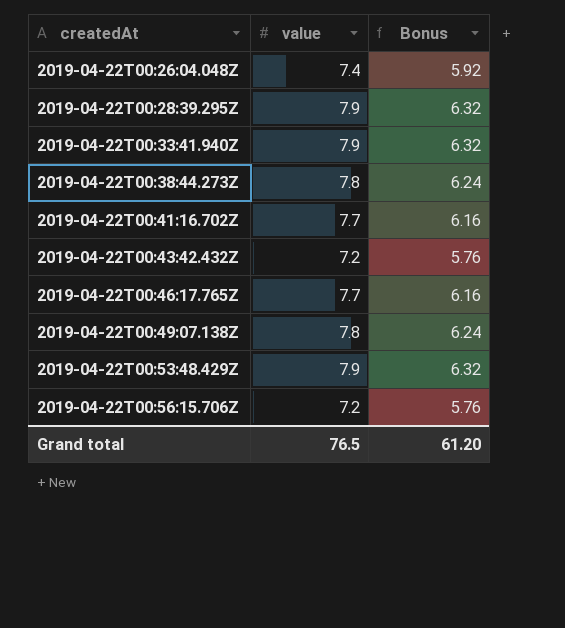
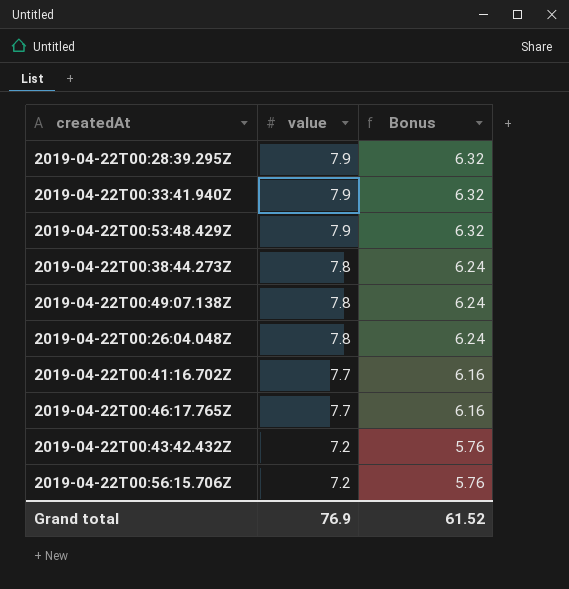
row order: createdAt ascending -> value descending
2019-04-22T00:26:04.048Z | value: 7.4 -> 7.8
2019-04-22T00:26:04.048Z | Bonus: 5.92 -> 6.24
Grand total | value: 76.5 -> 76.9
Grand total | Bonus: 61.20 -> 61.52

